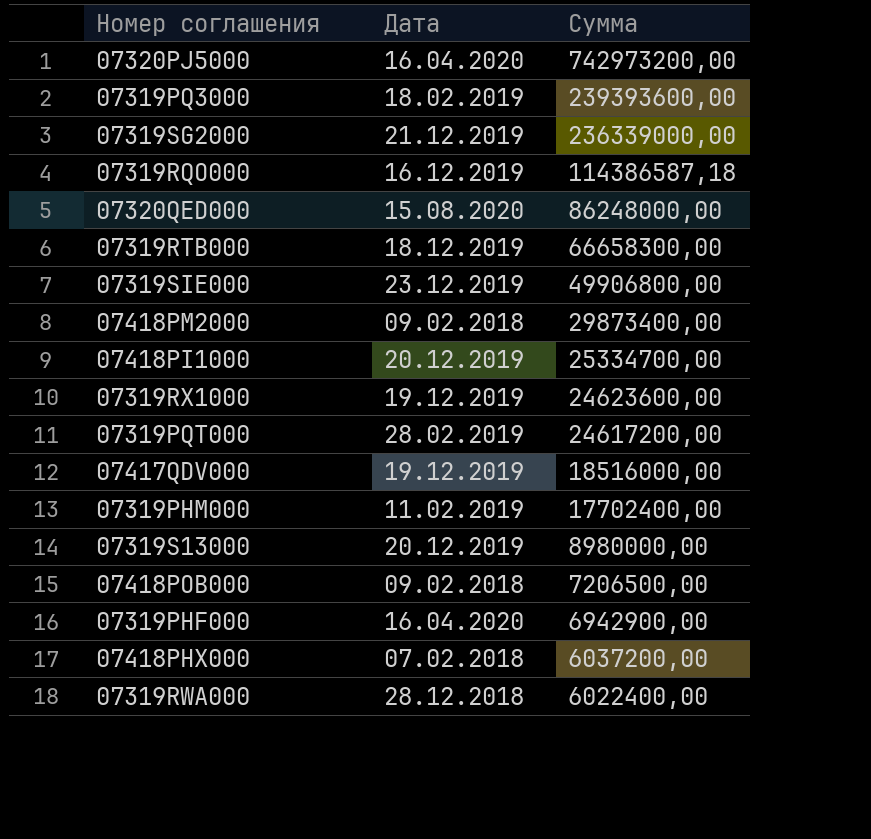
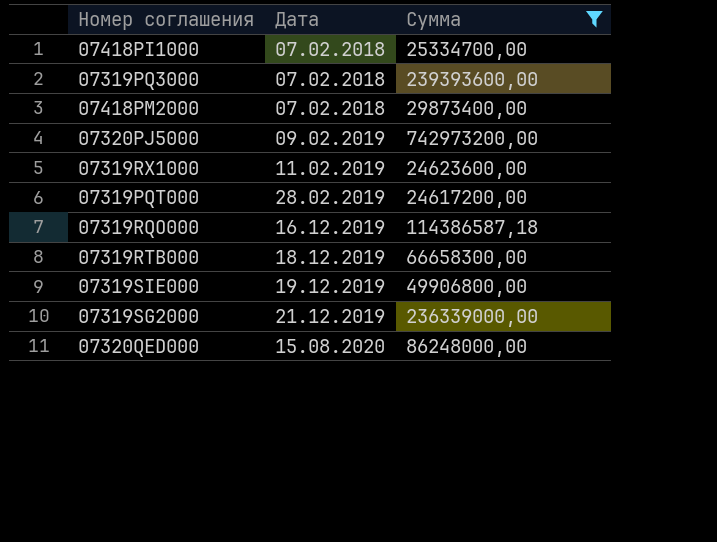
filter: none -> Сумма >= 24617200,00
row order: Сумма descending -> Дата ascending
07418PI1000 | Дата: 20.12.2019 -> 07.02.2018
07319PQ3000 | Дата: 18.02.2019 -> 07.02.2018
07418PM2000 | Дата: 09.02.2018 -> 07.02.2018
07320PJ5000 | Дата: 16.04.2020 -> 09.02.2019
07319RX1000 | Дата: 19.12.2019 -> 11.02.2019
07319SIE000 | Дата: 23.12.2019 -> 19.12.2019

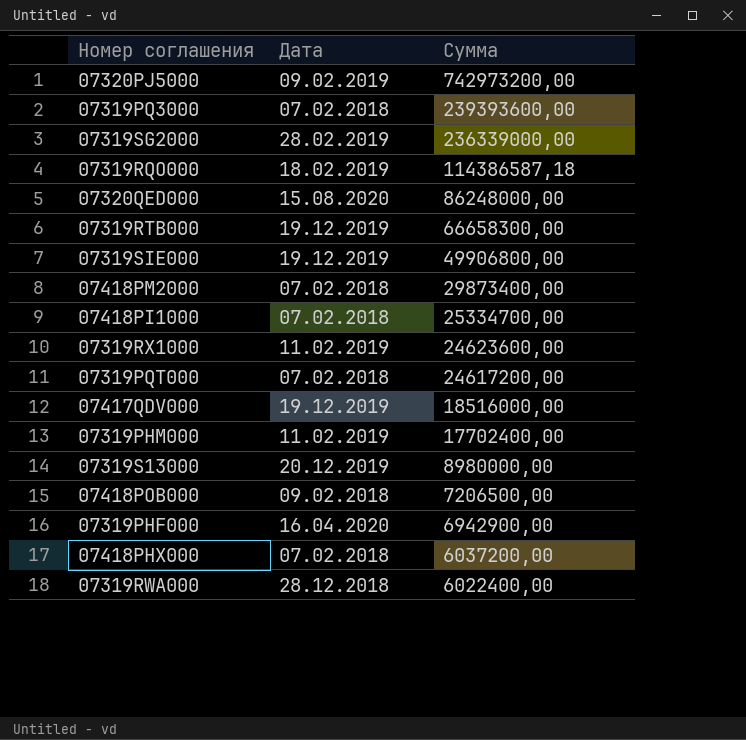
filter: Сумма >= 24617200,00 -> none
row order: Дата ascending -> Сумма descending
07319SG2000 | Дата: 21.12.2019 -> 28.02.2019
07319RQO000 | Дата: 16.12.2019 -> 18.02.2019
07319RTB000 | Дата: 18.12.2019 -> 19.12.2019
07319PQT000 | Дата: 28.02.2019 -> 07.02.2018

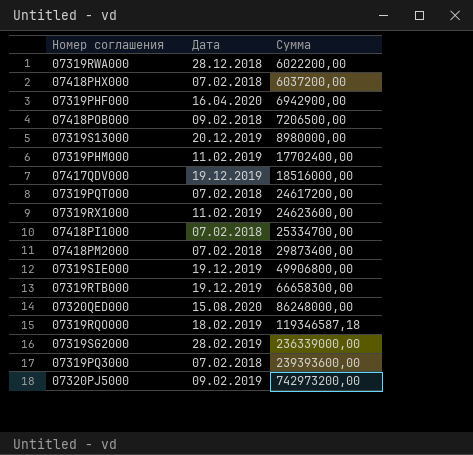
row order: Сумма descending -> Сумма ascending
07319RWA000 | Сумма: 6022400,00 -> 6022200,00
07319RQO000 | Сумма: 114386587,18 -> 119346587,18

